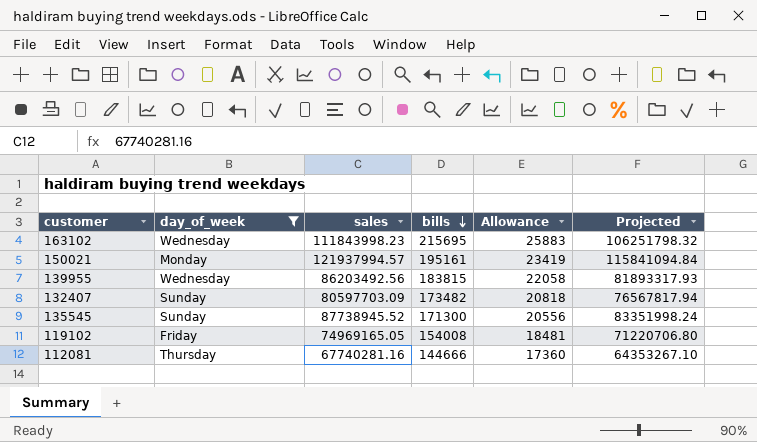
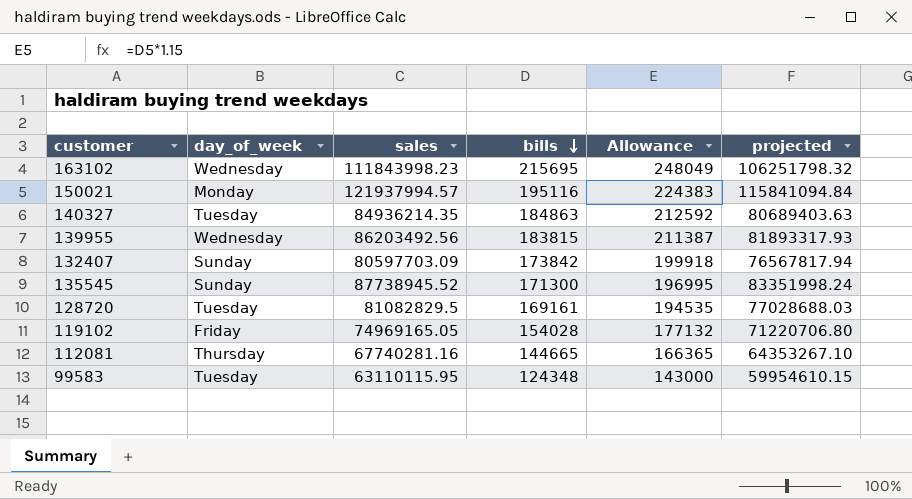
filter: day_of_week != Tuesday -> none
column Allowance | formula: [bills] * 0.12 -> [bills] * 1.15
column name: Projected -> projected
150021 | bills: 195161 -> 195116
132407 | bills: 173482 -> 173842
119102 | bills: 154008 -> 154028
112081 | bills: 144666 -> 144665

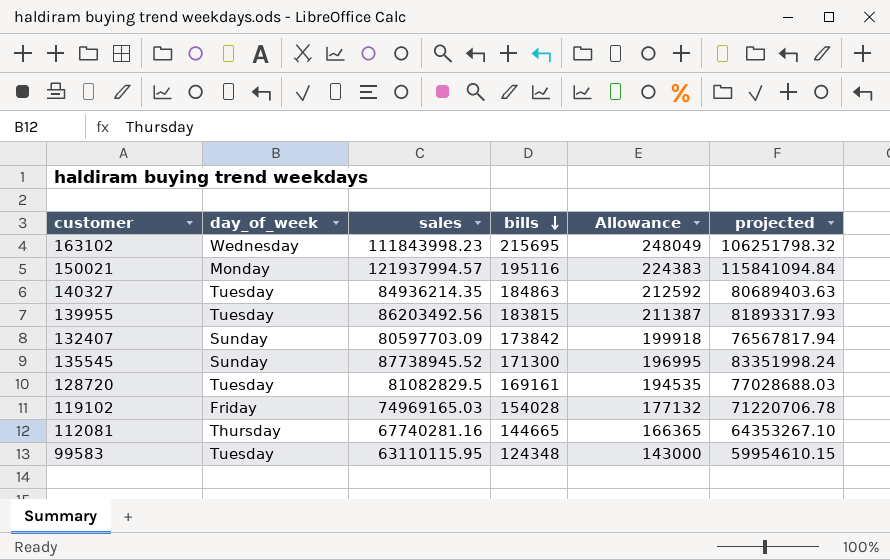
139955 | day_of_week: Wednesday -> Tuesday
119102 | sales: 74969165.05 -> 74969165.03
119102 | projected: 71220706.80 -> 71220706.78

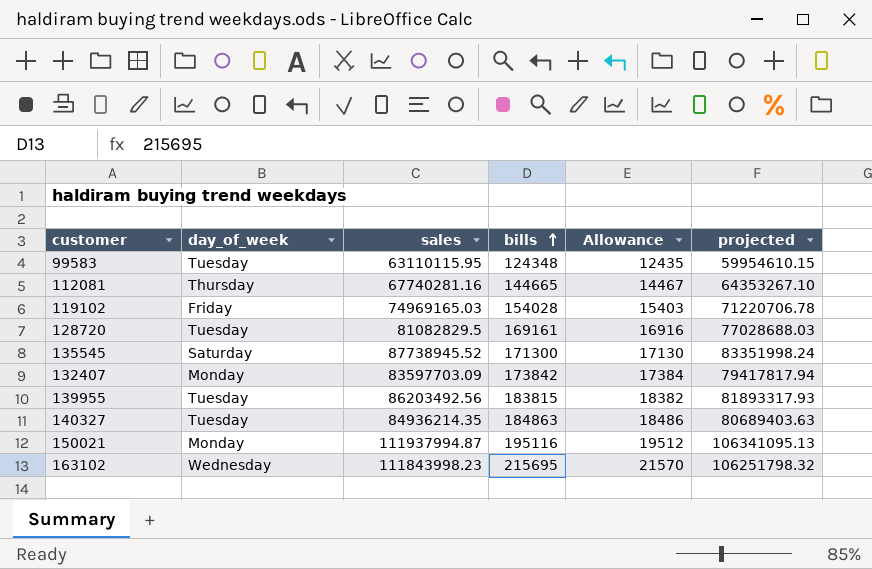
row order: bills descending -> bills ascending
column Allowance | formula: [bills] * 1.15 -> [bills] * 0.1
135545 | day_of_week: Sunday -> Saturday
132407 | day_of_week: Sunday -> Monday
132407 | sales: 80597703.09 -> 83597703.09
132407 | projected: 76567817.94 -> 79417817.94
150021 | sales: 121937994.57 -> 111937994.87
150021 | projected: 115841094.84 -> 106341095.13

